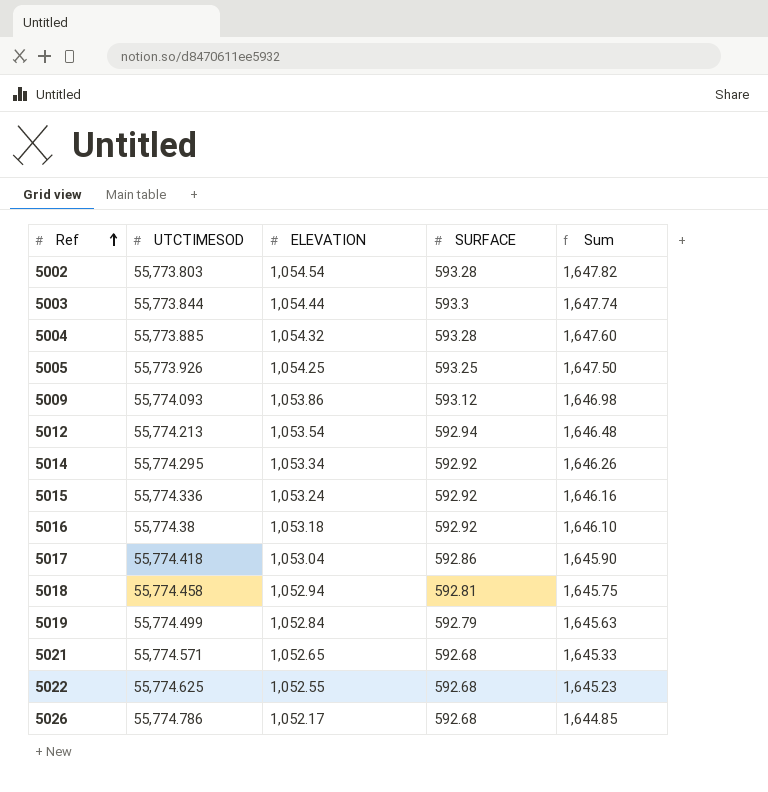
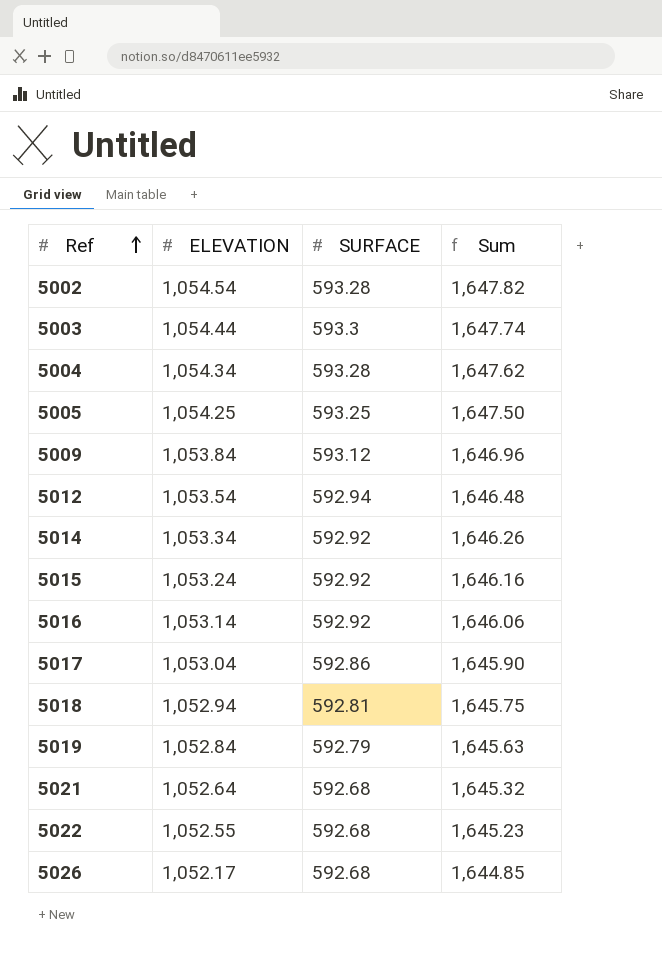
column UTCTIMESOD | position: 2 -> none
5004 | ELEVATION: 1,054.32 -> 1,054.34
5004 | Sum: 1,647.60 -> 1,647.62
5009 | ELEVATION: 1,053.86 -> 1,053.84
5009 | Sum: 1,646.98 -> 1,646.96
5016 | ELEVATION: 1,053.18 -> 1,053.14
5016 | Sum: 1,646.10 -> 1,646.06
5021 | ELEVATION: 1,052.65 -> 1,052.64
5021 | Sum: 1,645.33 -> 1,645.32

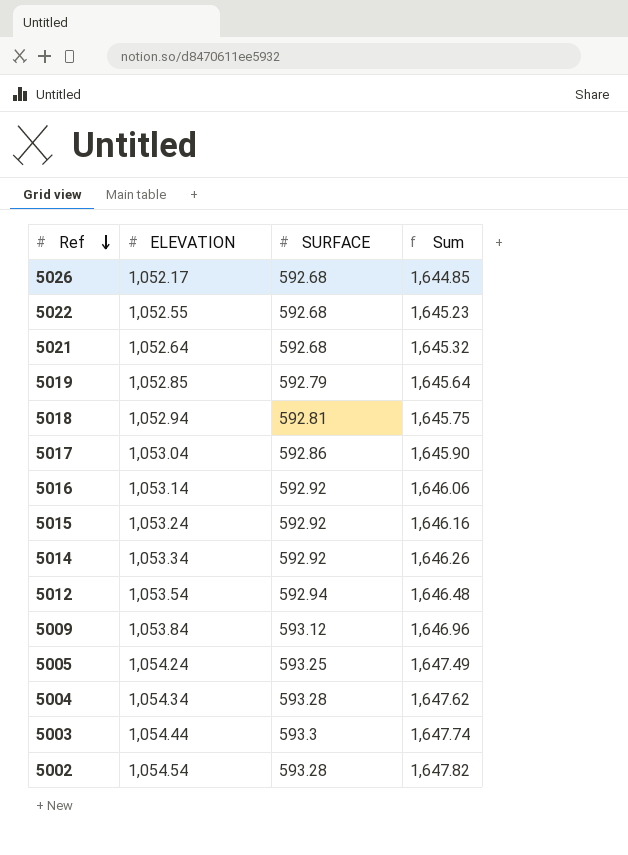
row order: Ref ascending -> Ref descending
5019 | ELEVATION: 1,052.84 -> 1,052.85
5019 | Sum: 1,645.63 -> 1,645.64
5005 | ELEVATION: 1,054.25 -> 1,054.24
5005 | Sum: 1,647.50 -> 1,647.49

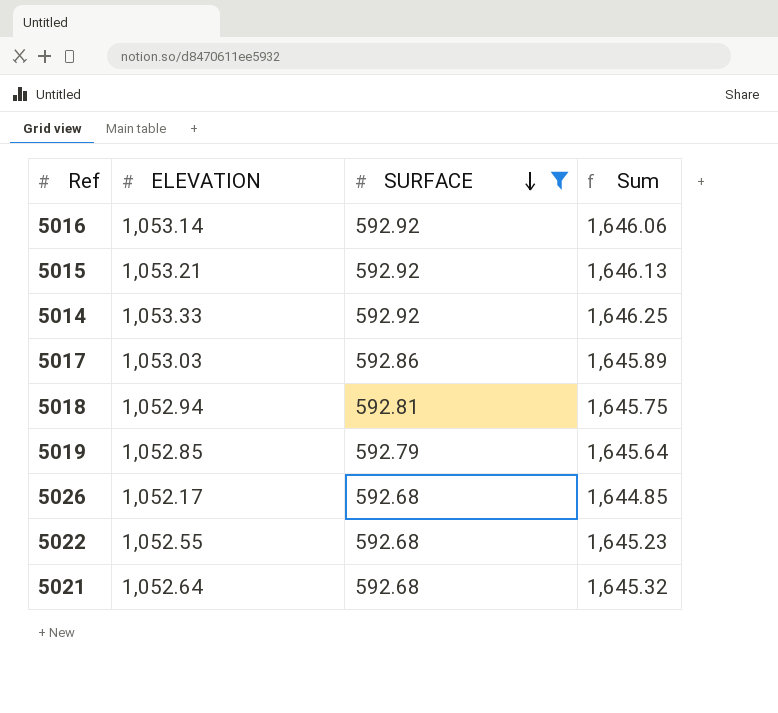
filter: none -> SURFACE <= 592.92
row order: Ref descending -> SURFACE descending
5015 | ELEVATION: 1,053.24 -> 1,053.21
5015 | Sum: 1,646.16 -> 1,646.13
5014 | ELEVATION: 1,053.34 -> 1,053.33
5014 | Sum: 1,646.26 -> 1,646.25
5017 | ELEVATION: 1,053.04 -> 1,053.03
5017 | Sum: 1,645.90 -> 1,645.89

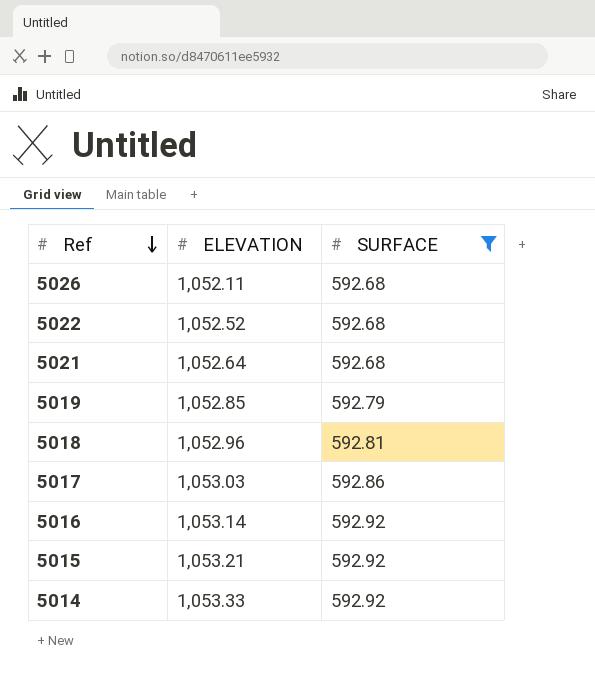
row order: SURFACE descending -> Ref descending
column Sum | formula: [ELEVATION] + [SURFACE] -> none
5026 | ELEVATION: 1,052.17 -> 1,052.11
5022 | ELEVATION: 1,052.55 -> 1,052.52
5018 | ELEVATION: 1,052.94 -> 1,052.96

